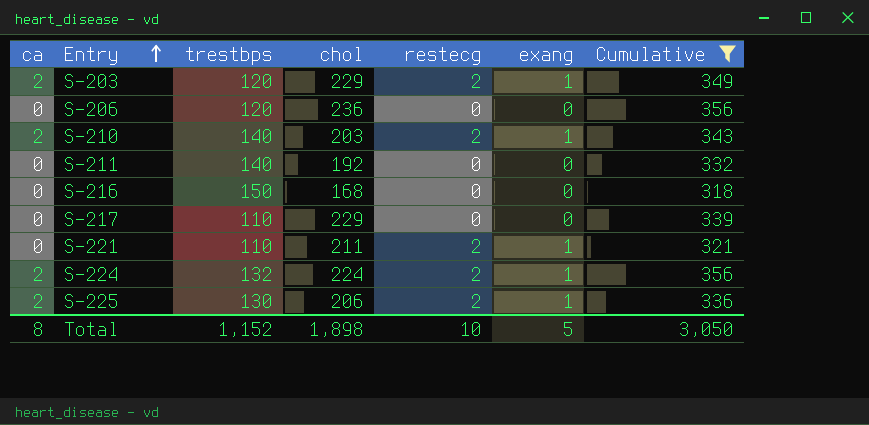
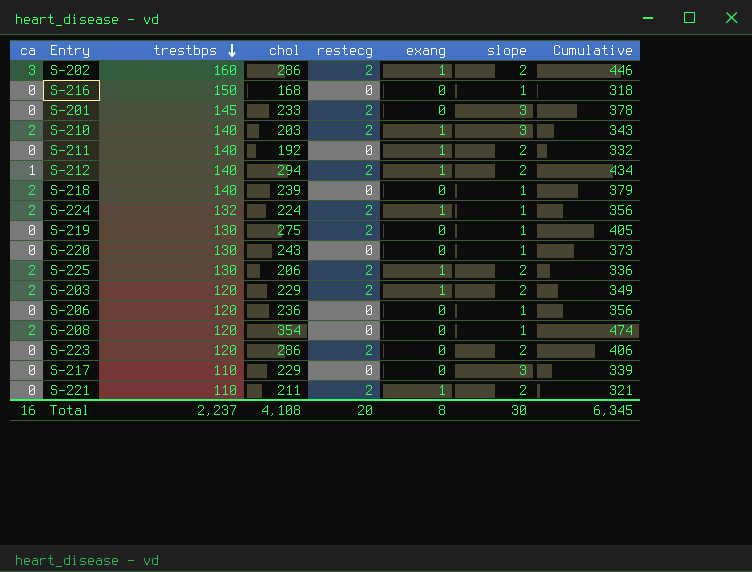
filter: Cumulative <= 356 -> none
row order: Entry ascending -> trestbps descending
column slope | position: none -> 7
S-211 | exang: 0 -> 1
Total | ca: 8 -> 16
Total | trestbps: 1,152 -> 2,237
Total | chol: 1,898 -> 4,108
Total | restecg: 10 -> 20
Total | exang: 5 -> 8
Total | Cumulative: 3,050 -> 6,345

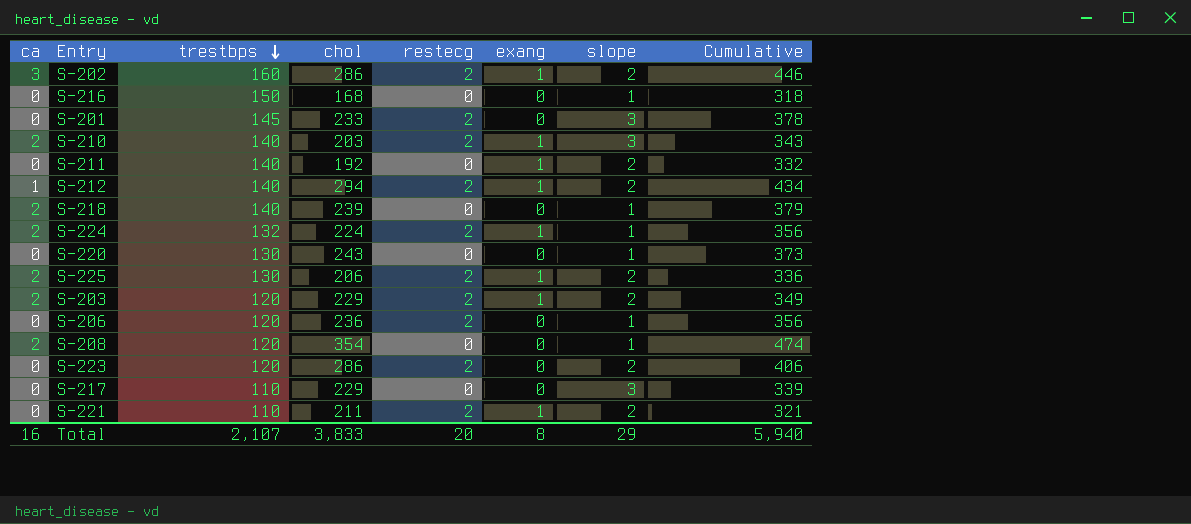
row S-219: 0 | 130 | 275 | 2 | 0 | 1 | 405 -> none
S-206 | restecg: 0 -> 2
Total | trestbps: 2,237 -> 2,107
Total | chol: 4,108 -> 3,833
Total | slope: 30 -> 29
Total | Cumulative: 6,345 -> 5,940

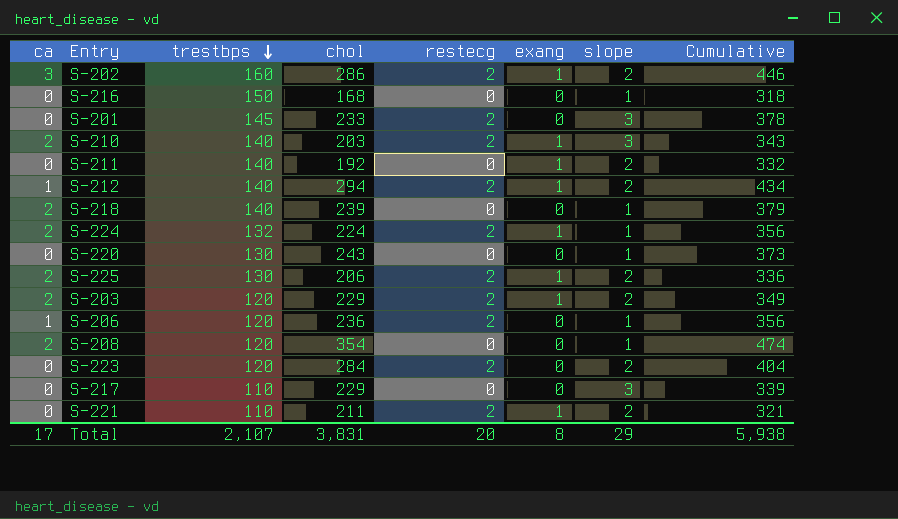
S-206 | ca: 0 -> 1
S-223 | chol: 286 -> 284
S-223 | Cumulative: 406 -> 404
Total | ca: 16 -> 17
Total | chol: 3,833 -> 3,831
Total | Cumulative: 5,940 -> 5,938

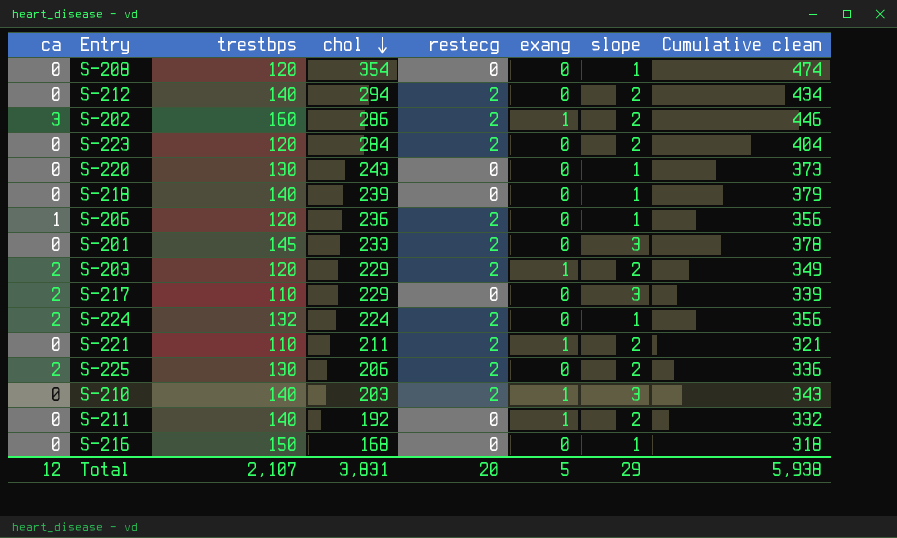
row order: trestbps descending -> chol descending
column name: Cumulative -> Cumulative clean
S-208 | ca: 2 -> 0
S-212 | ca: 1 -> 0
S-212 | exang: 1 -> 0
S-218 | ca: 2 -> 0
S-217 | ca: 0 -> 2
S-224 | exang: 1 -> 0
S-225 | exang: 1 -> 0
S-210 | ca: 2 -> 0
Total | ca: 17 -> 12
Total | exang: 8 -> 5

